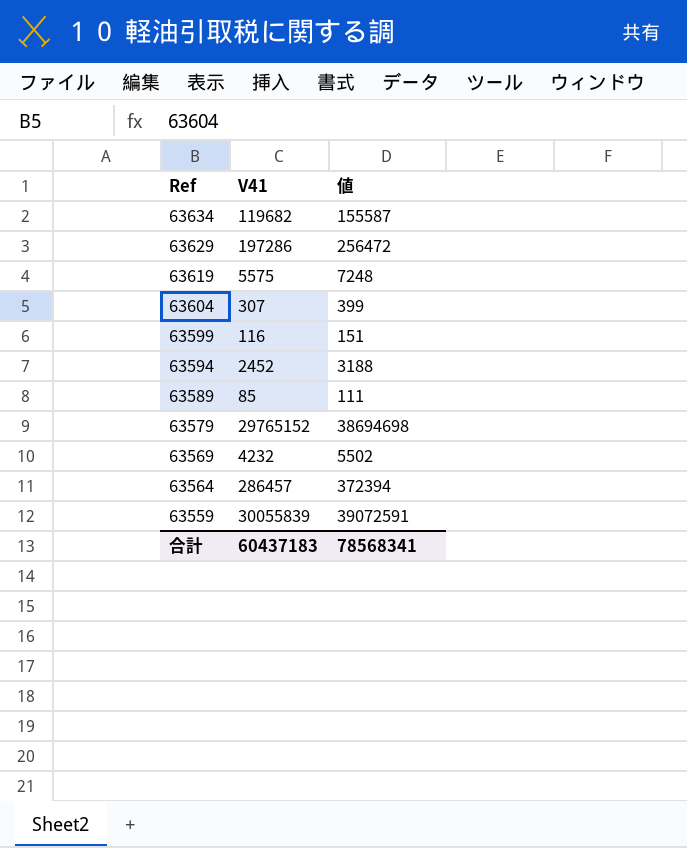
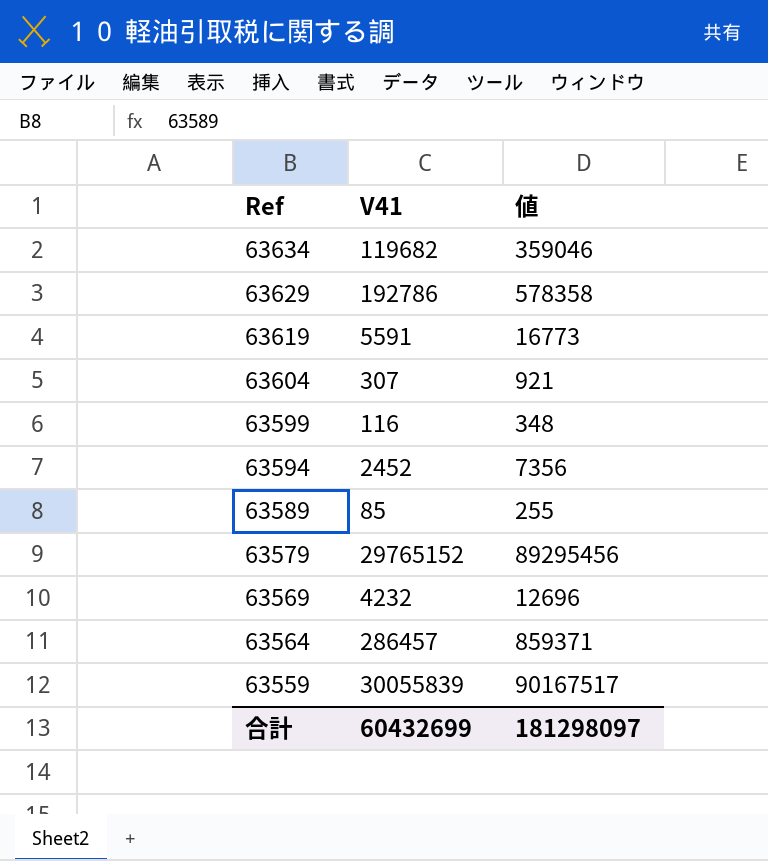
column 値 | formula: [V41] * 1.3 -> [V41] * 3
63629 | V41: 197286 -> 192786
63619 | V41: 5575 -> 5591
合計 | V41: 60437183 -> 60432699
合計 | 値: 78568341 -> 181298097

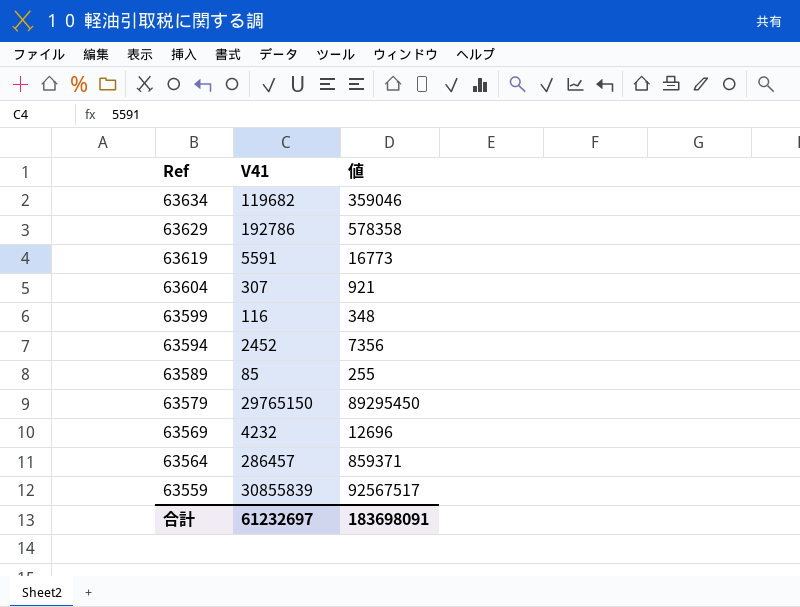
63579 | V41: 29765152 -> 29765150
63579 | 値: 89295456 -> 89295450
63559 | V41: 30055839 -> 30855839
63559 | 値: 90167517 -> 92567517
合計 | V41: 60432699 -> 61232697
合計 | 値: 181298097 -> 183698091

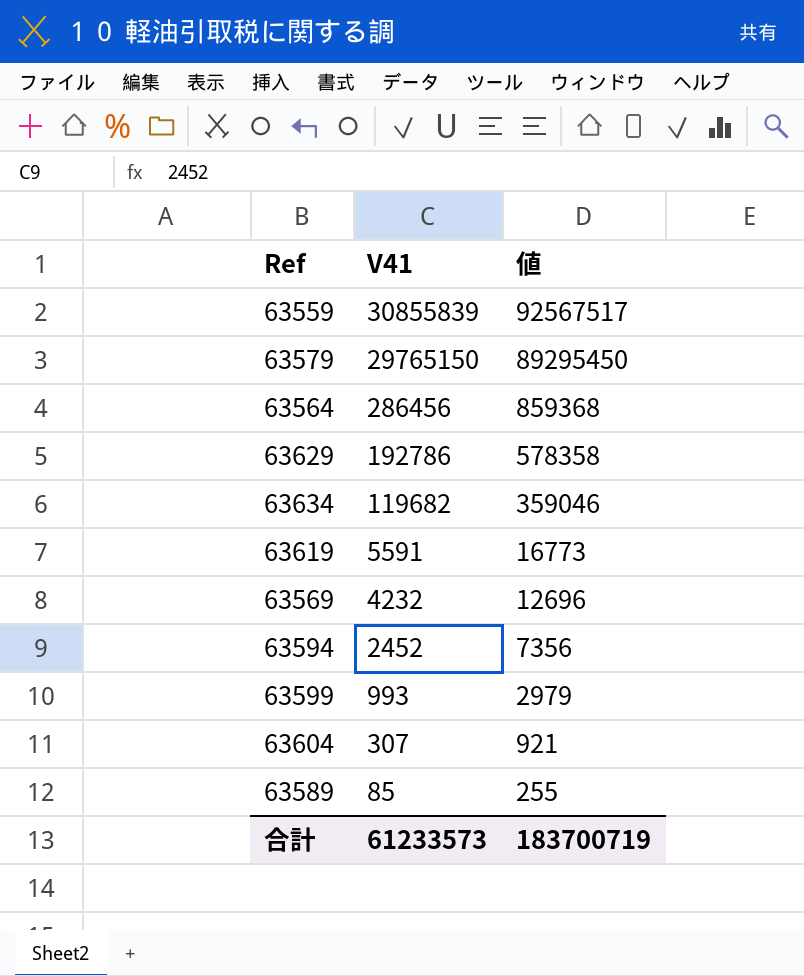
row order: Ref descending -> V41 descending
63564 | V41: 286457 -> 286456
63564 | 値: 859371 -> 859368
63599 | V41: 116 -> 993
63599 | 値: 348 -> 2979
合計 | V41: 61232697 -> 61233573
合計 | 値: 183698091 -> 183700719

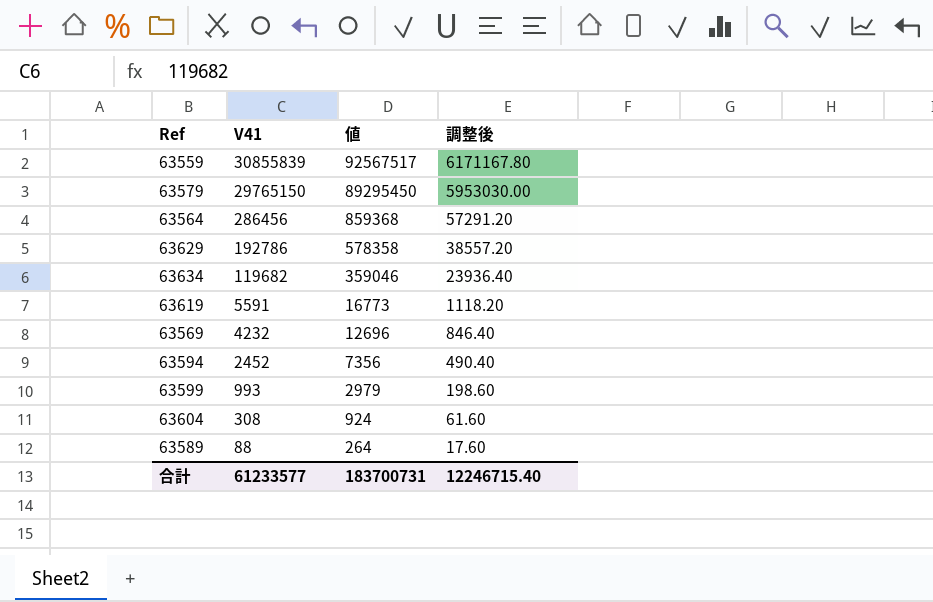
column 調整後 | formula: none -> [V41] * 0.2
63604 | V41: 307 -> 308
63604 | 値: 921 -> 924
63589 | V41: 85 -> 88
63589 | 値: 255 -> 264
合計 | V41: 61233573 -> 61233577
合計 | 値: 183700719 -> 183700731

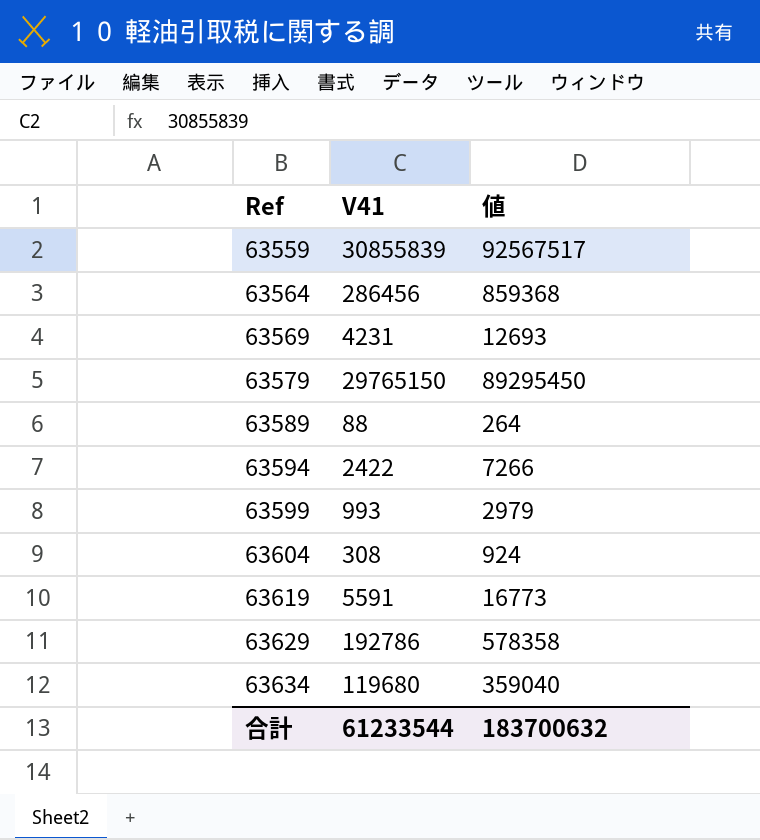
row order: V41 descending -> Ref ascending
column 調整後 | formula: [V41] * 0.2 -> none
63569 | V41: 4232 -> 4231
63569 | 値: 12696 -> 12693
63594 | V41: 2452 -> 2422
63594 | 値: 7356 -> 7266
63634 | V41: 119682 -> 119680
63634 | 値: 359046 -> 359040
合計 | V41: 61233577 -> 61233544
合計 | 値: 183700731 -> 183700632

